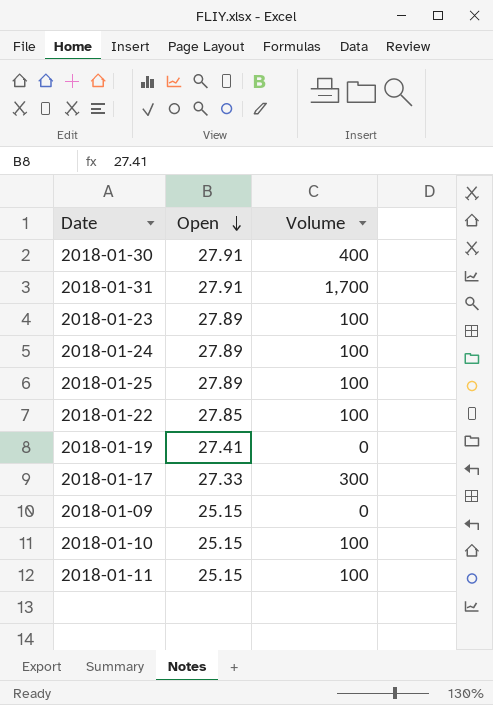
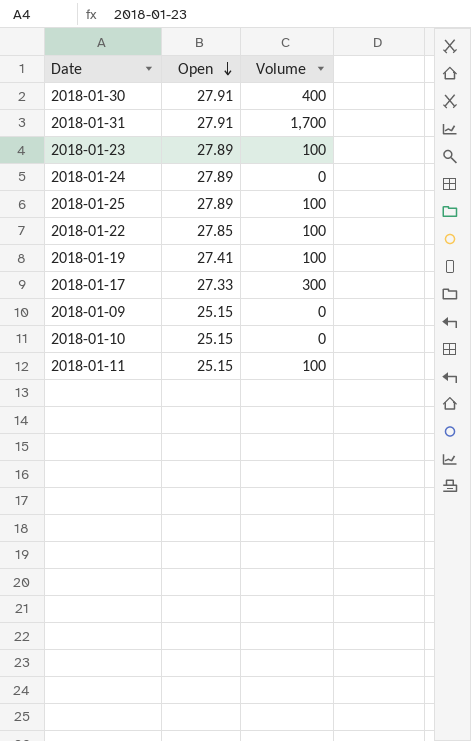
2018-01-24 | Volume: 100 -> 0
2018-01-19 | Volume: 0 -> 100
2018-01-10 | Volume: 100 -> 0

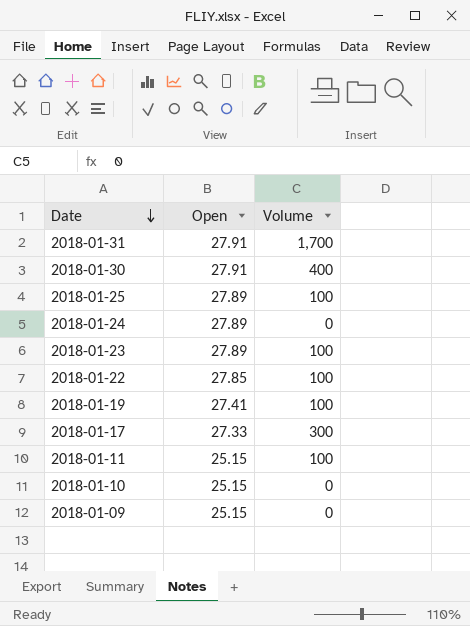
row order: Open descending -> Date descending

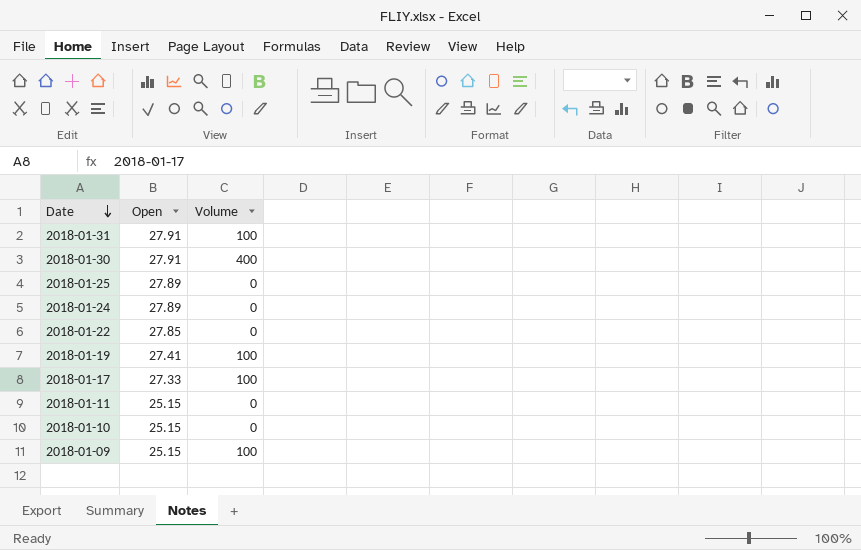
row 2018-01-23: 27.89 | 100 -> none
2018-01-31 | Volume: 1,700 -> 100
2018-01-25 | Volume: 100 -> 0
2018-01-22 | Volume: 100 -> 0
2018-01-17 | Volume: 300 -> 100
2018-01-11 | Volume: 100 -> 0
2018-01-09 | Volume: 0 -> 100

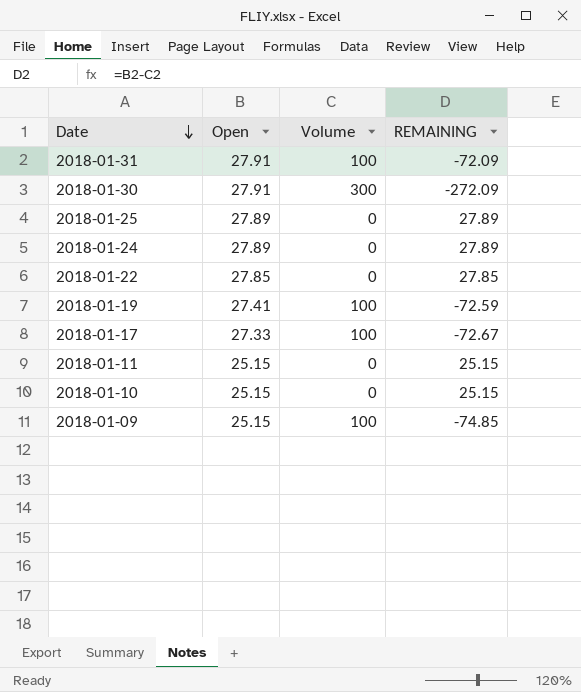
column REMAINING | formula: none -> [Open] - [Volume]
2018-01-30 | Volume: 400 -> 300

